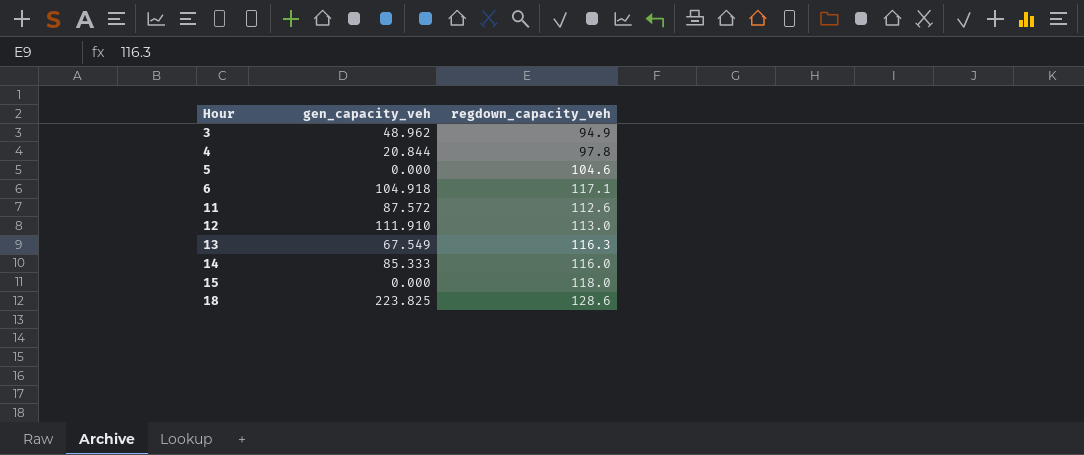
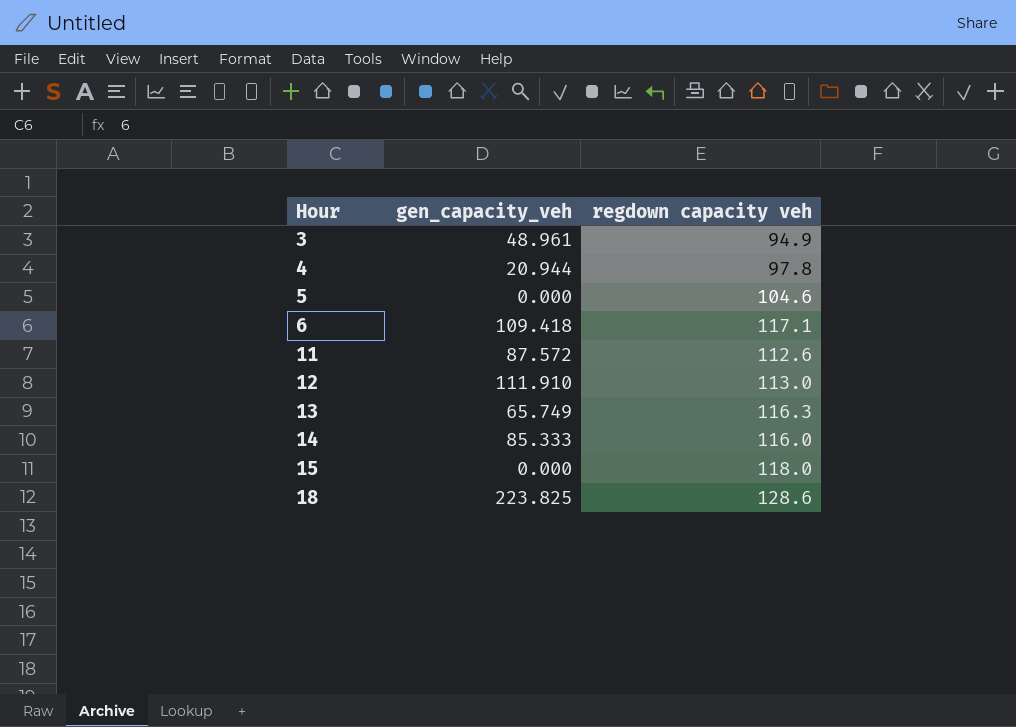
column name: regdown_capacity_veh -> regdown capacity veh
3 | gen_capacity_veh: 48.962 -> 48.961
4 | gen_capacity_veh: 20.844 -> 20.944
6 | gen_capacity_veh: 104.918 -> 109.418
13 | gen_capacity_veh: 67.549 -> 65.749

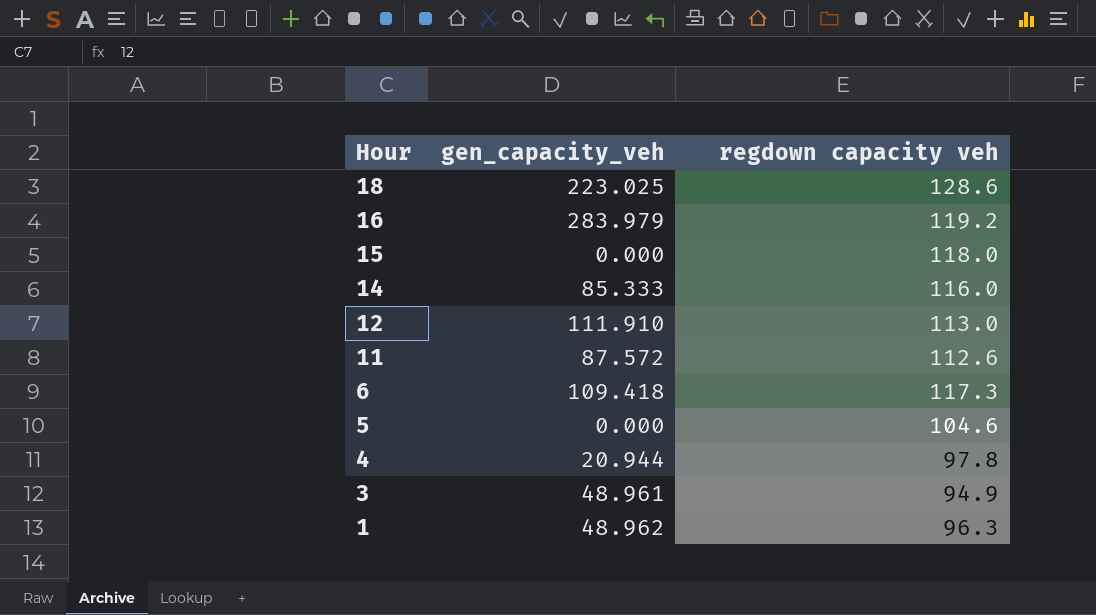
row order: Hour ascending -> Hour descending
row 13: 65.749 | 116.3 -> none
18 | gen_capacity_veh: 223.825 -> 223.025
row 16: none -> 283.979 | 119.2
6 | regdown capacity veh: 117.1 -> 117.3
row 1: none -> 48.962 | 96.3

